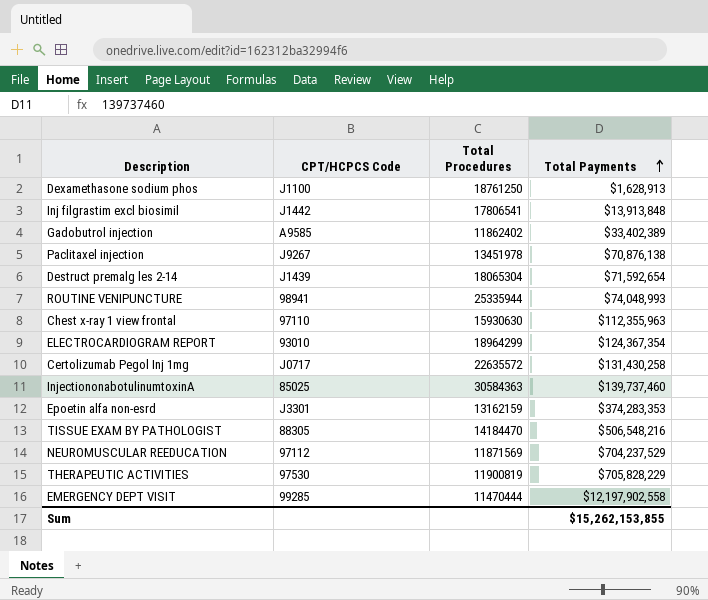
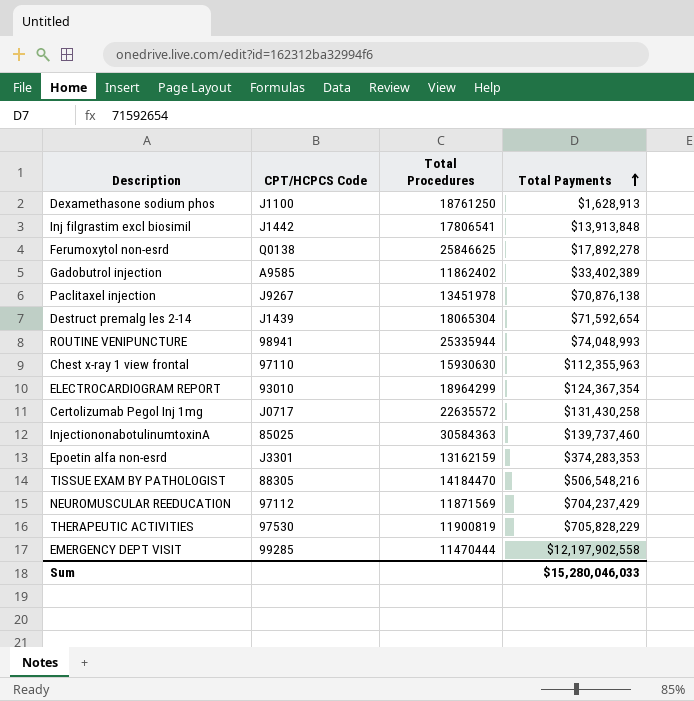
row Ferumoxytol non-esrd: none -> Q0138 | 25846625 | $17,892,278
NEUROMUSCULAR REEDUCATION | Total Payments: $704,237,529 -> $704,237,429
Sum | Total Payments: $15,262,153,855 -> $15,280,046,033

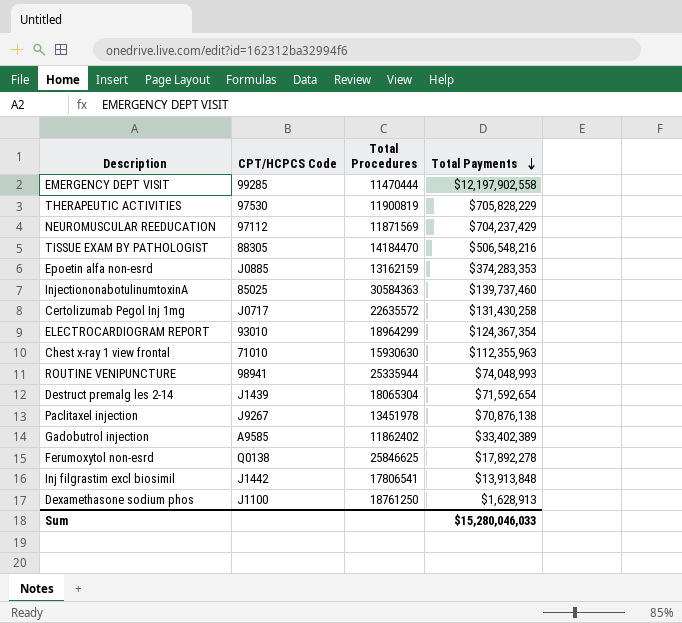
row order: Total Payments ascending -> Total Payments descending
Epoetin alfa non-esrd | CPT/HCPCS Code: J3301 -> J0885
Chest x-ray 1 view frontal | CPT/HCPCS Code: 97110 -> 71010

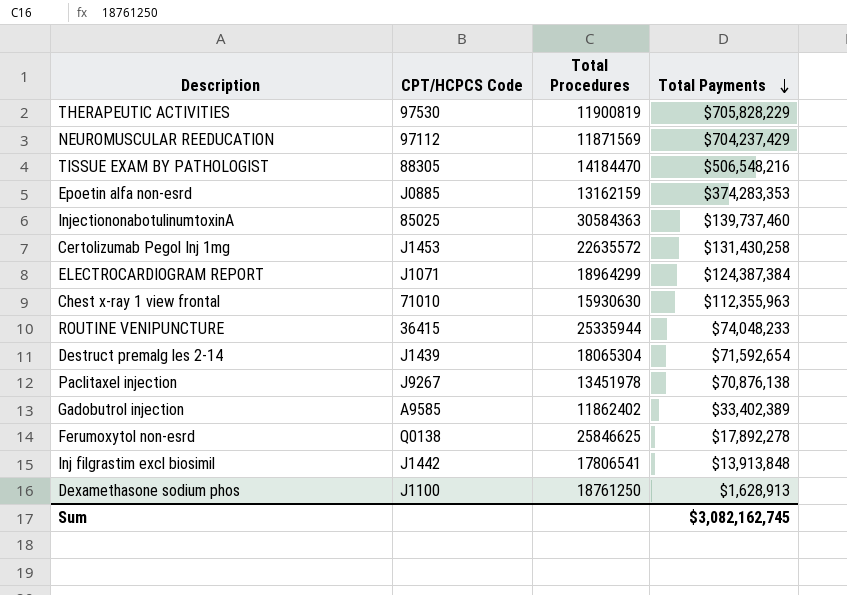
row EMERGENCY DEPT VISIT: 99285 | 11470444 | $12,197,902,558 -> none
Certolizumab Pegol Inj 1mg | CPT/HCPCS Code: J0717 -> J1453
ELECTROCARDIOGRAM REPORT | CPT/HCPCS Code: 93010 -> J1071
ELECTROCARDIOGRAM REPORT | Total Payments: $124,367,354 -> $124,387,384
ROUTINE VENIPUNCTURE | CPT/HCPCS Code: 98941 -> 36415
ROUTINE VENIPUNCTURE | Total Payments: $74,048,993 -> $74,048,233
Sum | Total Payments: $15,280,046,033 -> $3,082,162,745

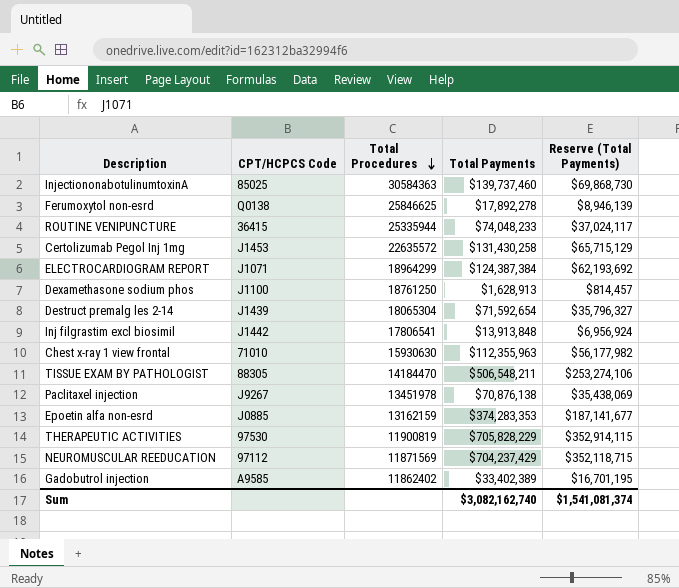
row order: Total Payments descending -> Total Procedures descending
column Reserve (Total Payments) | formula: none -> [Total Payments] * 0.5
TISSUE EXAM BY PATHOLOGIST | Total Payments: $506,548,216 -> $506,548,211
Sum | Total Payments: $3,082,162,745 -> $3,082,162,740

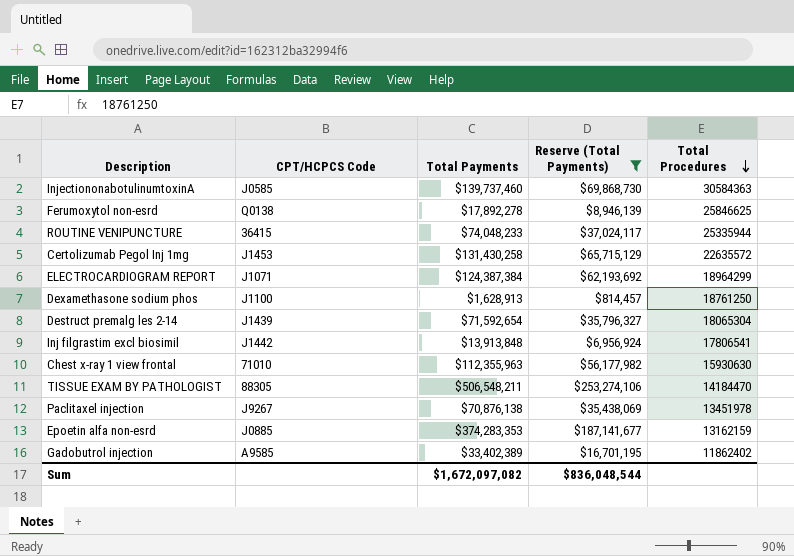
filter: none -> Reserve (Total Payments) <= $253,274,106
column Total Procedures | position: 3 -> 5
InjectiononabotulinumtoxinA | CPT/HCPCS Code: 85025 -> J0585
Sum | Total Payments: $3,082,162,740 -> $1,672,097,082
Sum | Reserve (Total Payments): $1,541,081,374 -> $836,048,544

